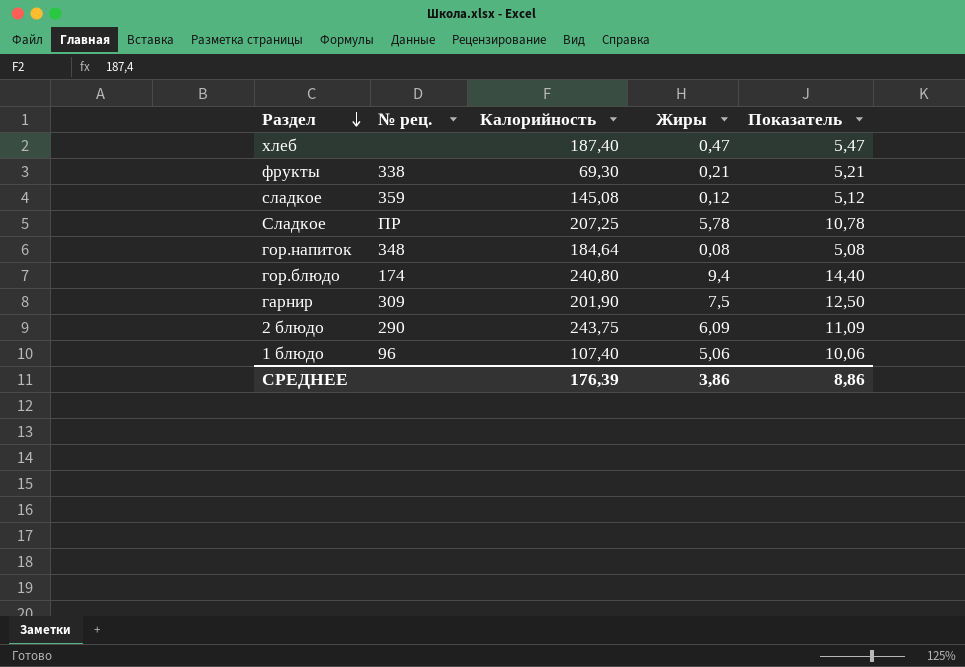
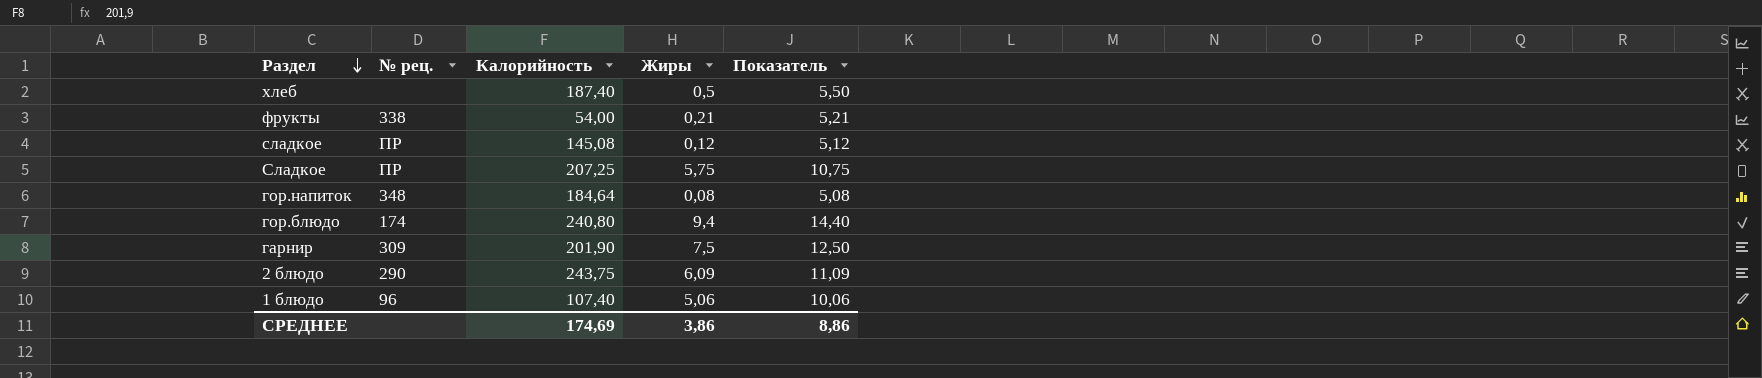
хлеб | Жиры: 0,47 -> 0,5
хлеб | Показатель: 5,47 -> 5,50
фрукты | Калорийность: 69,30 -> 54,00
сладкое | № рец.: 359 -> ПР
Сладкое | Жиры: 5,78 -> 5,75
Сладкое | Показатель: 10,78 -> 10,75
СРЕДНЕЕ | Калорийность: 176,39 -> 174,69

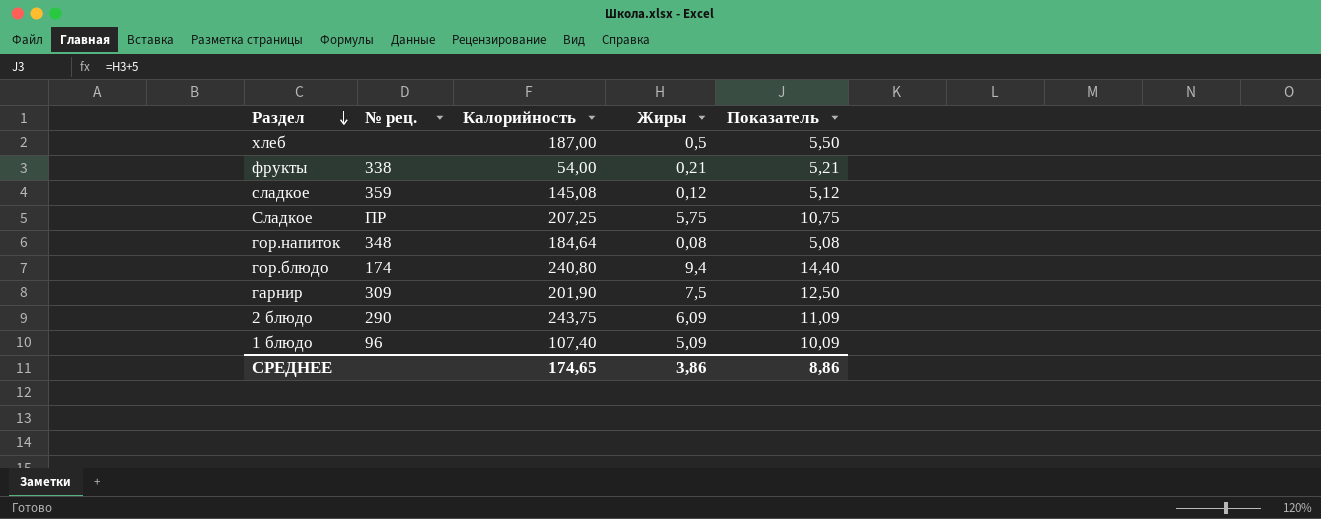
хлеб | Калорийность: 187,40 -> 187,00
сладкое | № рец.: ПР -> 359
1 блюдо | Жиры: 5,06 -> 5,09
1 блюдо | Показатель: 10,06 -> 10,09
СРЕДНЕЕ | Калорийность: 174,69 -> 174,65

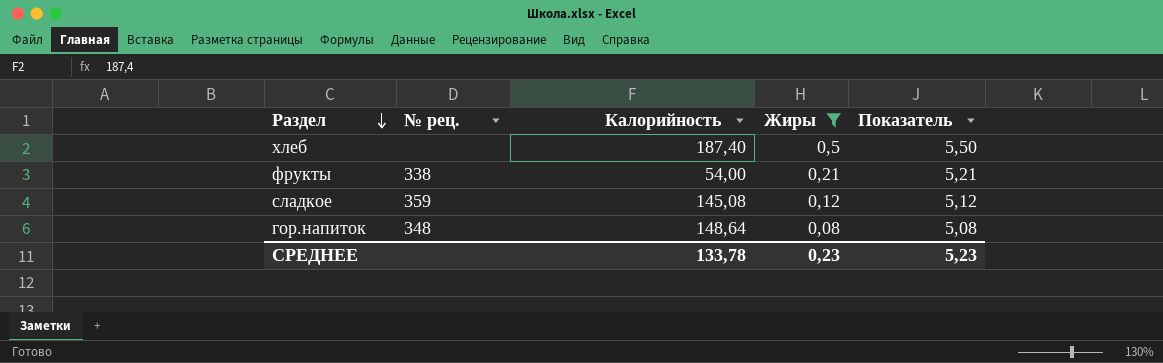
filter: none -> Жиры <= 0,5
хлеб | Калорийность: 187,00 -> 187,40
гор.напиток | Калорийность: 184,64 -> 148,64
СРЕДНЕЕ | Калорийность: 174,65 -> 133,78
СРЕДНЕЕ | Жиры: 3,86 -> 0,23
СРЕДНЕЕ | Показатель: 8,86 -> 5,23

